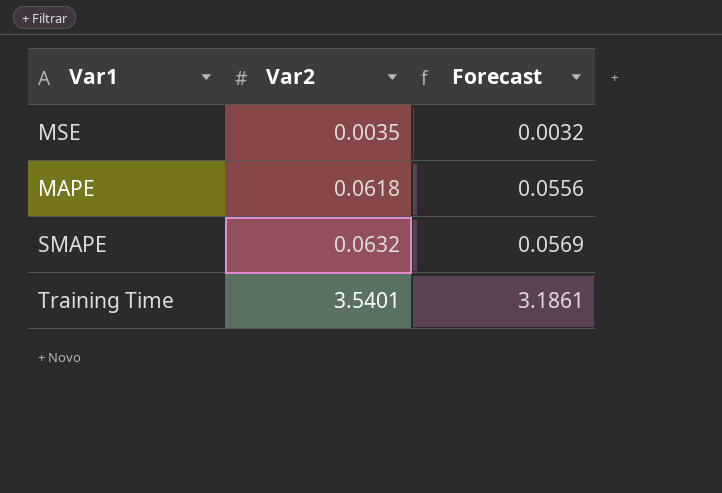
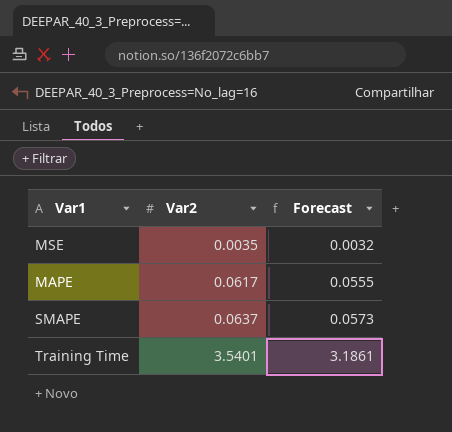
MAPE | Var2: 0.0618 -> 0.0617
MAPE | Forecast: 0.0556 -> 0.0555
SMAPE | Var2: 0.0632 -> 0.0637
SMAPE | Forecast: 0.0569 -> 0.0573

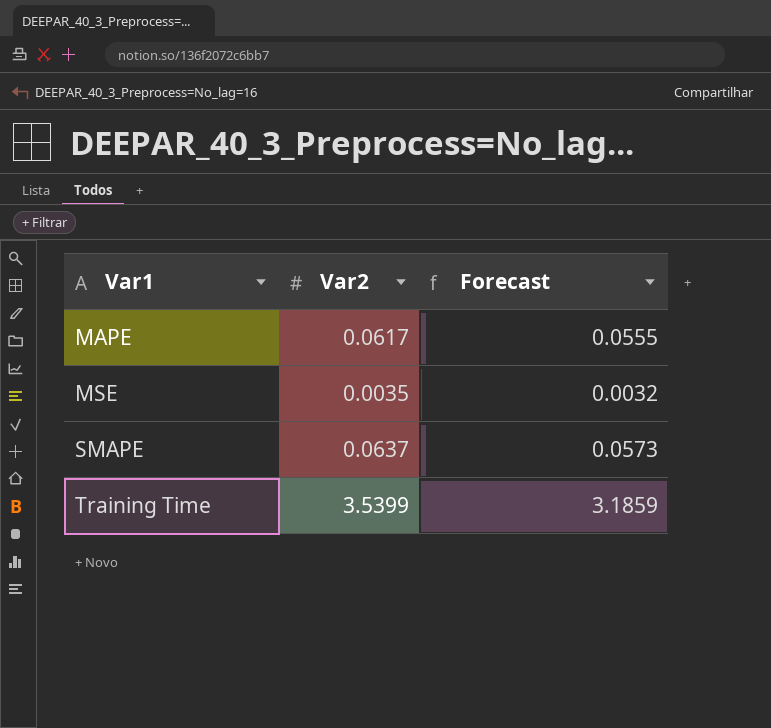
row order: Var2 ascending -> Var1 ascending
Training Time | Var2: 3.5401 -> 3.5399
Training Time | Forecast: 3.1861 -> 3.1859

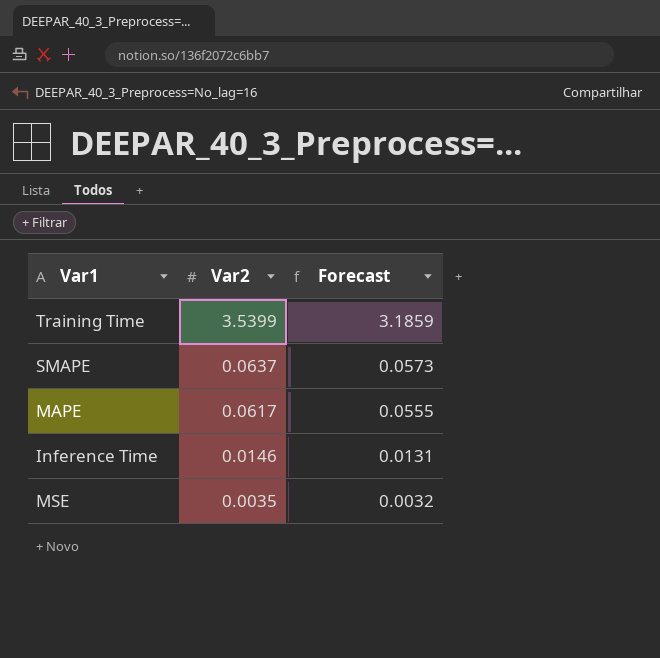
row order: Var1 ascending -> Var2 descending
row Inference Time: none -> 0.0146 | 0.0131

